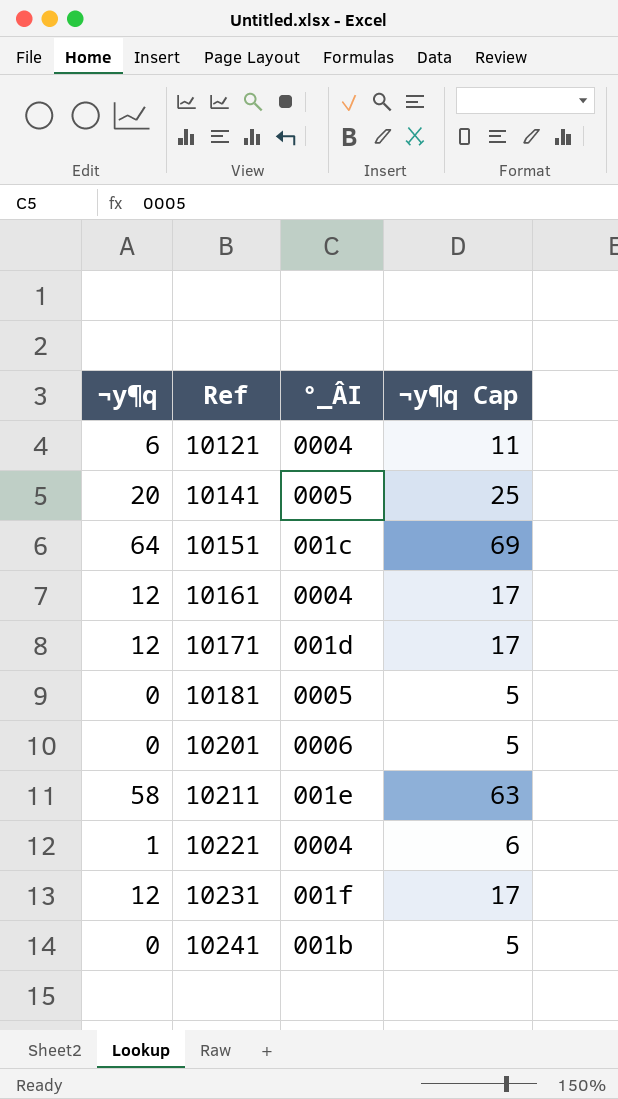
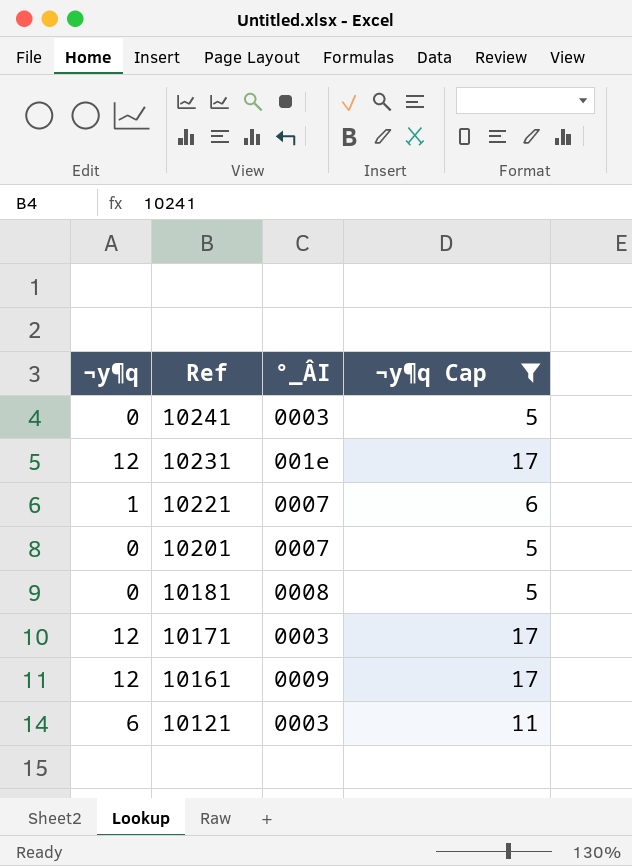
filter: none -> ¬y¶q Cap <= 17
row order: Ref ascending -> Ref descending
10241 | °_ÂI: 001b -> 0003
10231 | °_ÂI: 001f -> 001e
10221 | °_ÂI: 0004 -> 0007
10201 | °_ÂI: 0006 -> 0007
10181 | °_ÂI: 0005 -> 0008
10171 | °_ÂI: 001d -> 0003
10161 | °_ÂI: 0004 -> 0009
10121 | °_ÂI: 0004 -> 0003

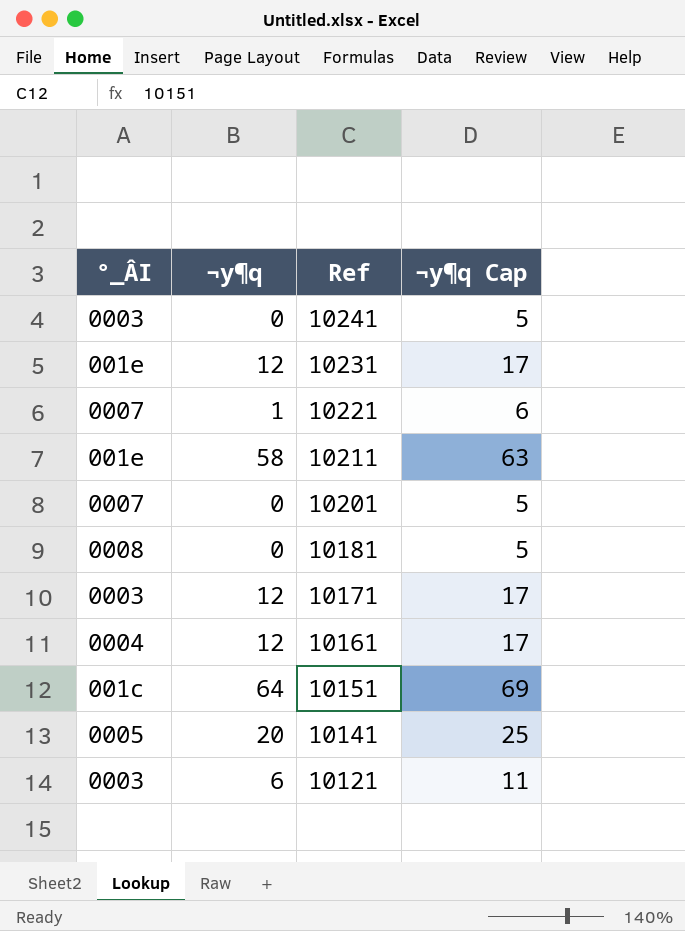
filter: ¬y¶q Cap <= 17 -> none
column °_ÂI | position: 3 -> 1
10161 | °_ÂI: 0009 -> 0004

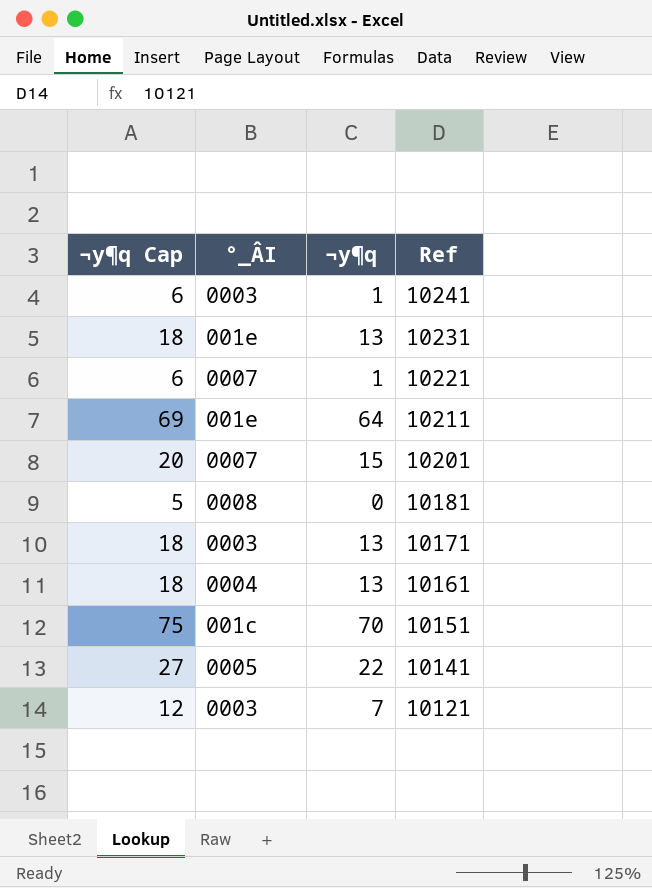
column ¬y¶q Cap | position: 4 -> 1
10241 | ¬y¶q Cap: 5 -> 6
10241 | ¬y¶q: 0 -> 1
10231 | ¬y¶q Cap: 17 -> 18
10231 | ¬y¶q: 12 -> 13
10211 | ¬y¶q Cap: 63 -> 69
10211 | ¬y¶q: 58 -> 64
10201 | ¬y¶q Cap: 5 -> 20
10201 | ¬y¶q: 0 -> 15
10171 | ¬y¶q Cap: 17 -> 18
10171 | ¬y¶q: 12 -> 13
10161 | ¬y¶q Cap: 17 -> 18
10161 | ¬y¶q: 12 -> 13
10151 | ¬y¶q Cap: 69 -> 75
10151 | ¬y¶q: 64 -> 70
10141 | ¬y¶q Cap: 25 -> 27
10141 | ¬y¶q: 20 -> 22
10121 | ¬y¶q Cap: 11 -> 12
10121 | ¬y¶q: 6 -> 7

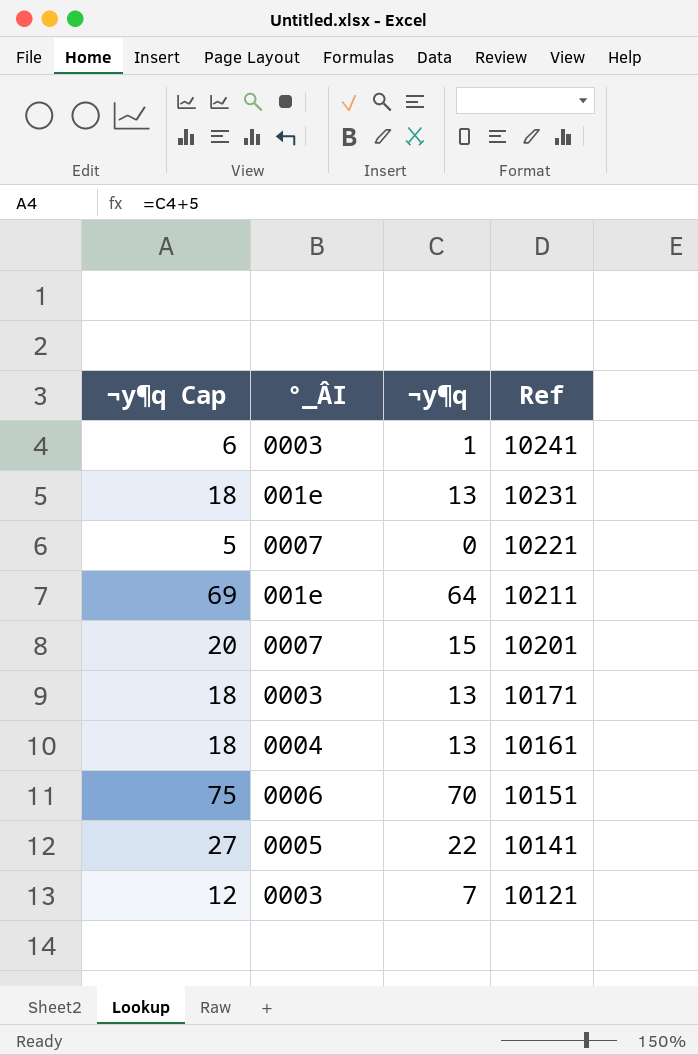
row 10181: 5 | 0008 | 0 -> none
10221 | ¬y¶q Cap: 6 -> 5
10221 | ¬y¶q: 1 -> 0
10151 | °_ÂI: 001c -> 0006

